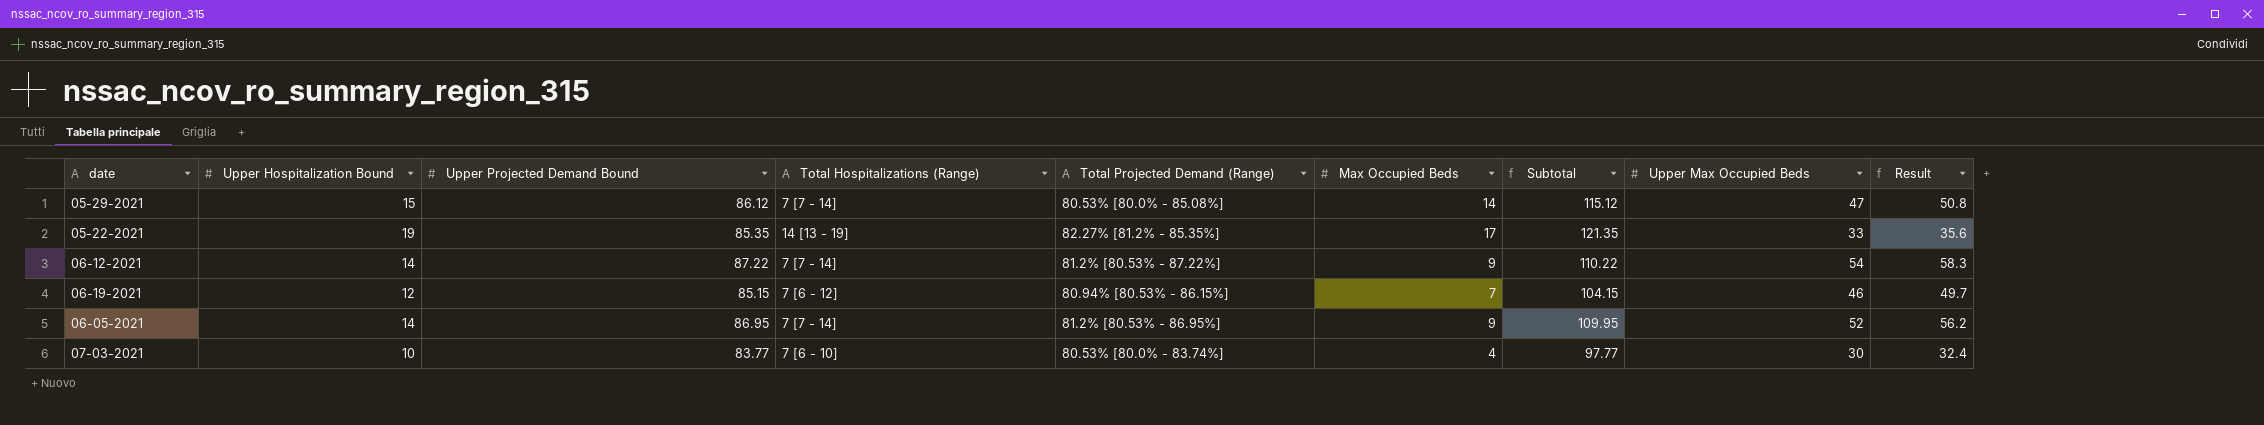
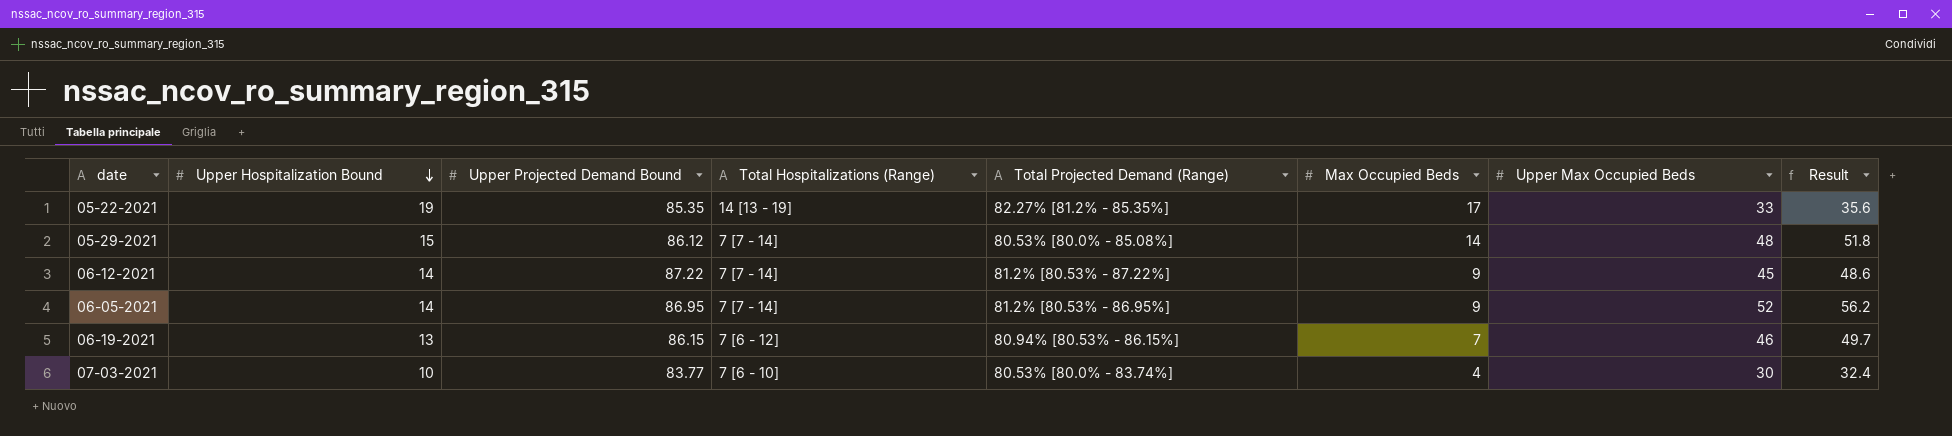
row order: none -> Upper Hospitalization Bound descending
column Subtotal | formula: [Upper Hospitalization Bound] + [Upper Projected Demand Bound] + [Max Occupied Beds] -> none
05-29-2021 | Upper Max Occupied Beds: 47 -> 48
05-29-2021 | Result: 50.8 -> 51.8
06-12-2021 | Upper Max Occupied Beds: 54 -> 45
06-12-2021 | Result: 58.3 -> 48.6
06-19-2021 | Upper Hospitalization Bound: 12 -> 13
06-19-2021 | Upper Projected Demand Bound: 85.15 -> 86.15

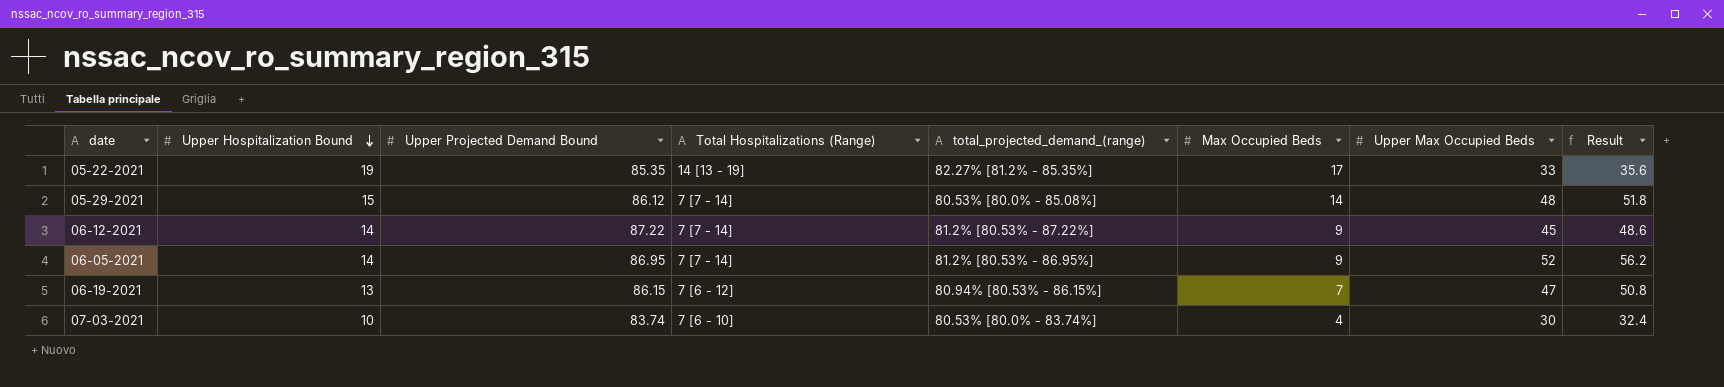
column name: Total Projected Demand (Range) -> total_projected_demand_(range)
06-19-2021 | Upper Max Occupied Beds: 46 -> 47
06-19-2021 | Result: 49.7 -> 50.8
07-03-2021 | Upper Projected Demand Bound: 83.77 -> 83.74

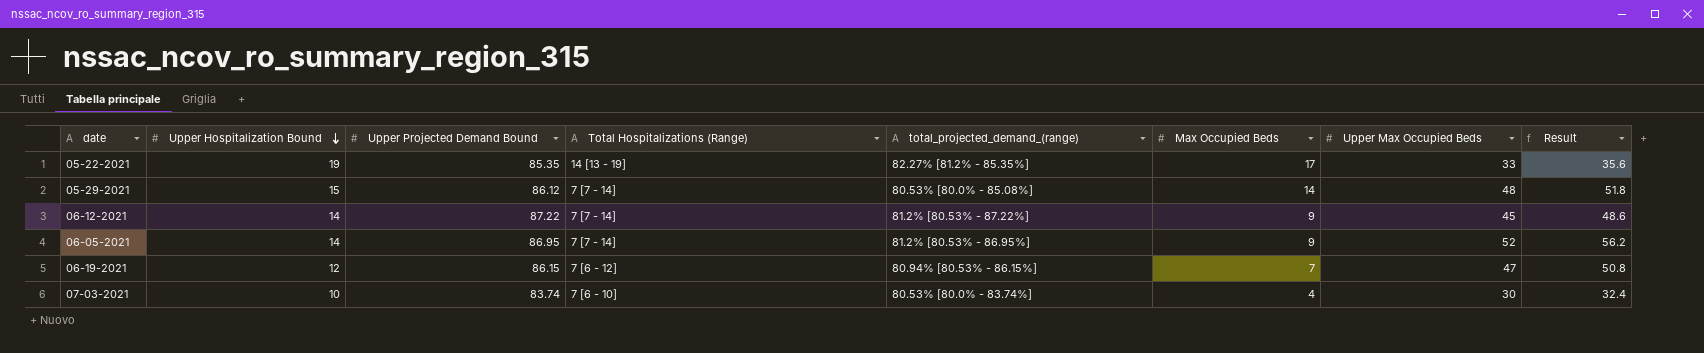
06-19-2021 | Upper Hospitalization Bound: 13 -> 12

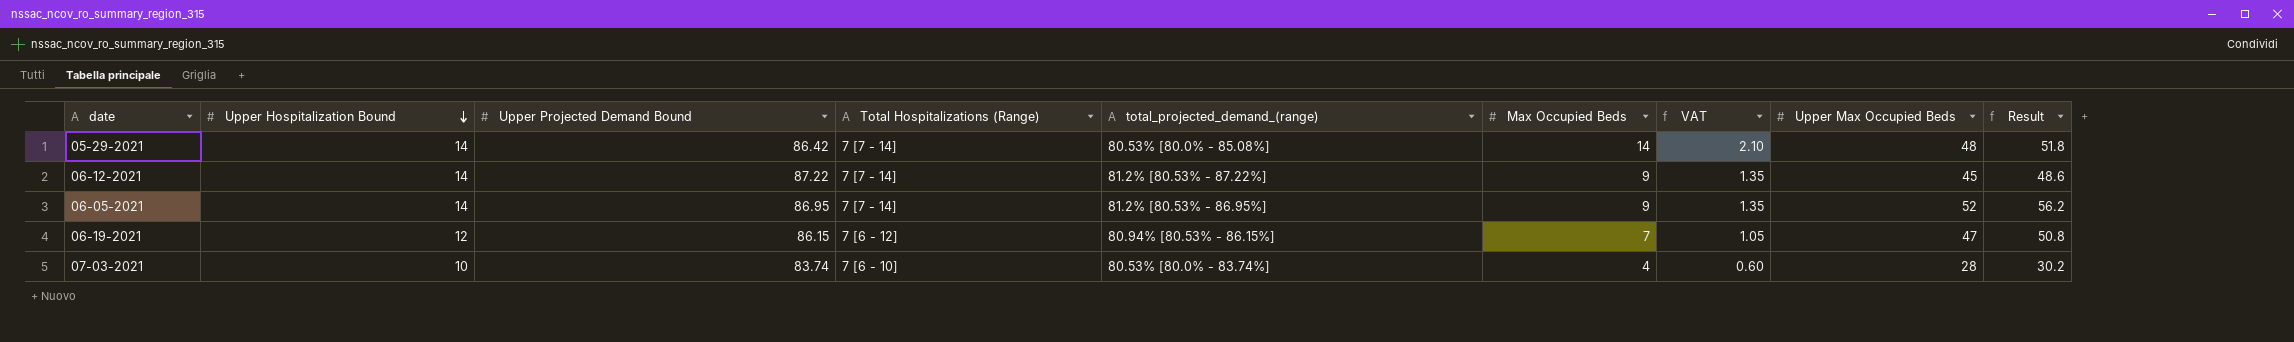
column VAT | formula: none -> [Max Occupied Beds] * 0.15
row 05-22-2021: 19 | 85.35 | 14 [13 - 19] | 82.27% [81.2% - 85.35%] | 17 | 33 | 35.6 -> none
05-29-2021 | Upper Hospitalization Bound: 15 -> 14
05-29-2021 | Upper Projected Demand Bound: 86.12 -> 86.42
07-03-2021 | Upper Max Occupied Beds: 30 -> 28
07-03-2021 | Result: 32.4 -> 30.2

